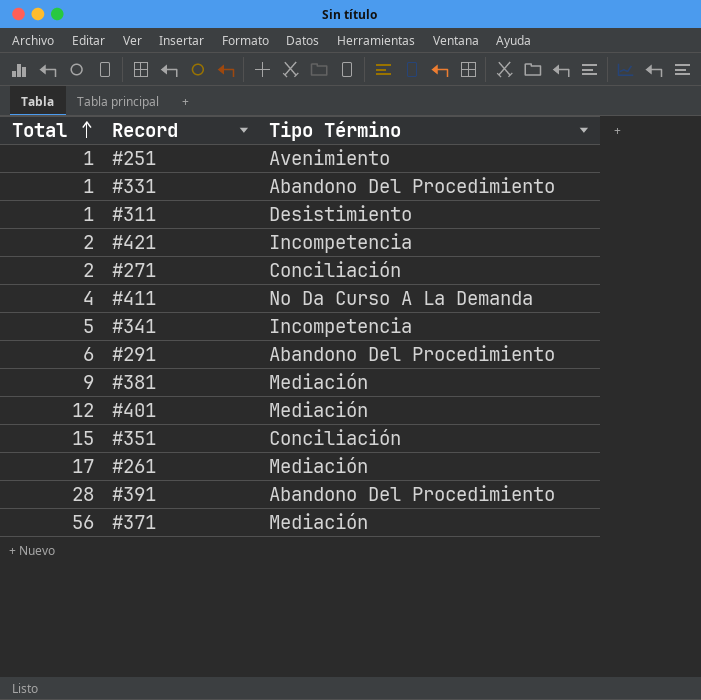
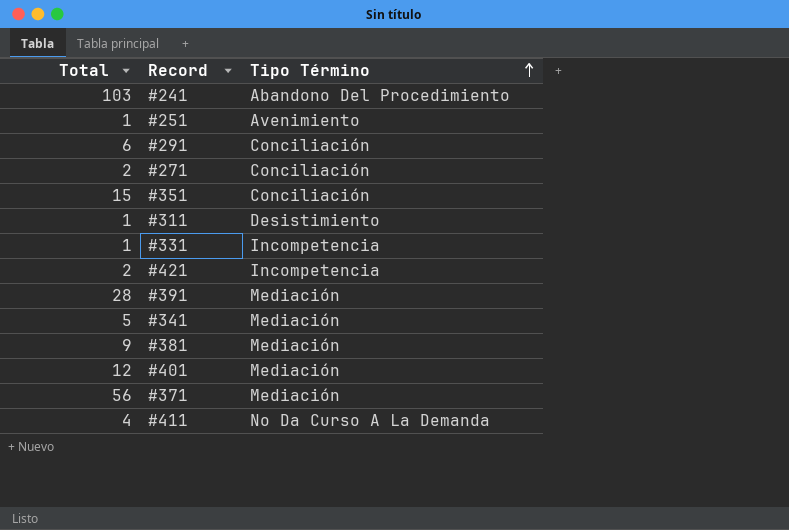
row order: Total ascending -> Tipo Término ascending
row #261: 17 | Mediación -> none
row #241: none -> 103 | Abandono Del Procedimiento
#291 | Tipo Término: Abandono Del Procedimiento -> Conciliación
#331 | Tipo Término: Abandono Del Procedimiento -> Incompetencia
#391 | Tipo Término: Abandono Del Procedimiento -> Mediación
#341 | Tipo Término: Incompetencia -> Mediación

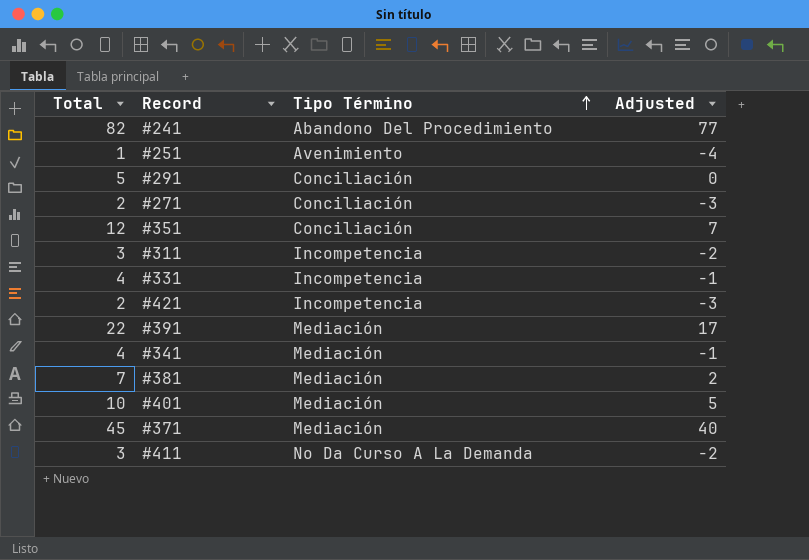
column Adjusted | formula: none -> [Total] - 5
#241 | Total: 103 -> 82
#291 | Total: 6 -> 5
#351 | Total: 15 -> 12
#311 | Total: 1 -> 3
#311 | Tipo Término: Desistimiento -> Incompetencia
#331 | Total: 1 -> 4
#391 | Total: 28 -> 22
#341 | Total: 5 -> 4
#381 | Total: 9 -> 7
#401 | Total: 12 -> 10
#371 | Total: 56 -> 45
#411 | Total: 4 -> 3

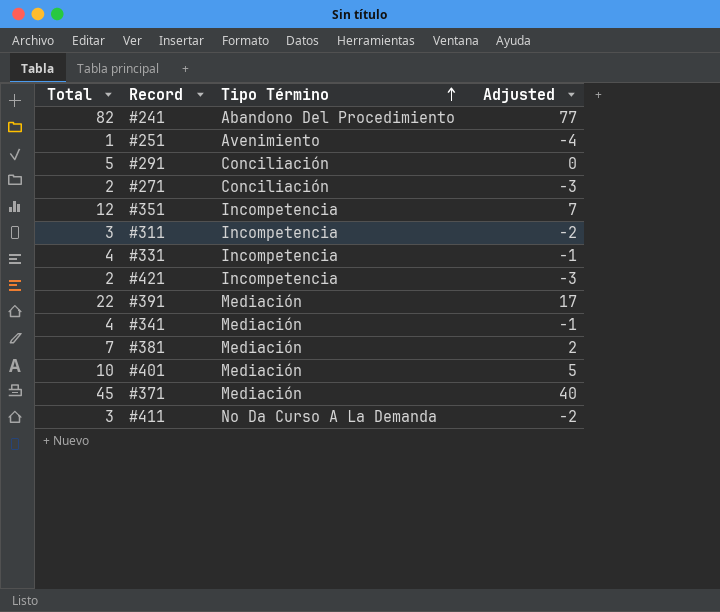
#351 | Tipo Término: Conciliación -> Incompetencia

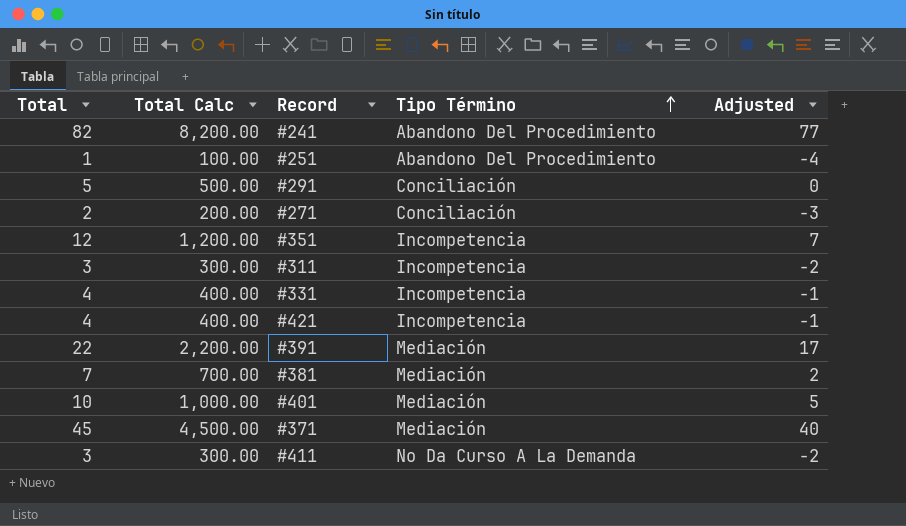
column Total Calc | formula: none -> [Total] * 100
row #341: 4 | Mediación | -1 -> none
#251 | Tipo Término: Avenimiento -> Abandono Del Procedimiento
#421 | Total: 2 -> 4
#421 | Adjusted: -3 -> -1

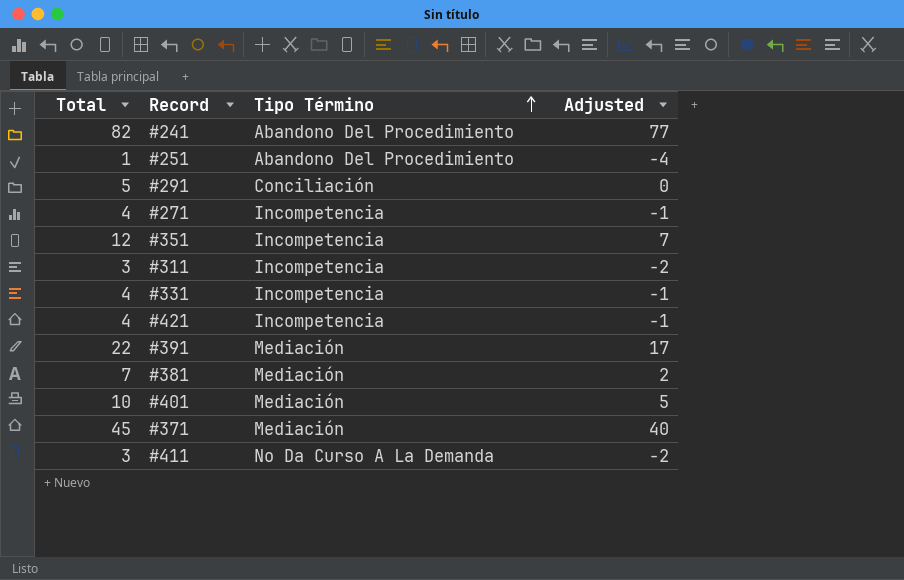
column Total Calc | formula: [Total] * 100 -> none
#271 | Total: 2 -> 4
#271 | Tipo Término: Conciliación -> Incompetencia
#271 | Adjusted: -3 -> -1

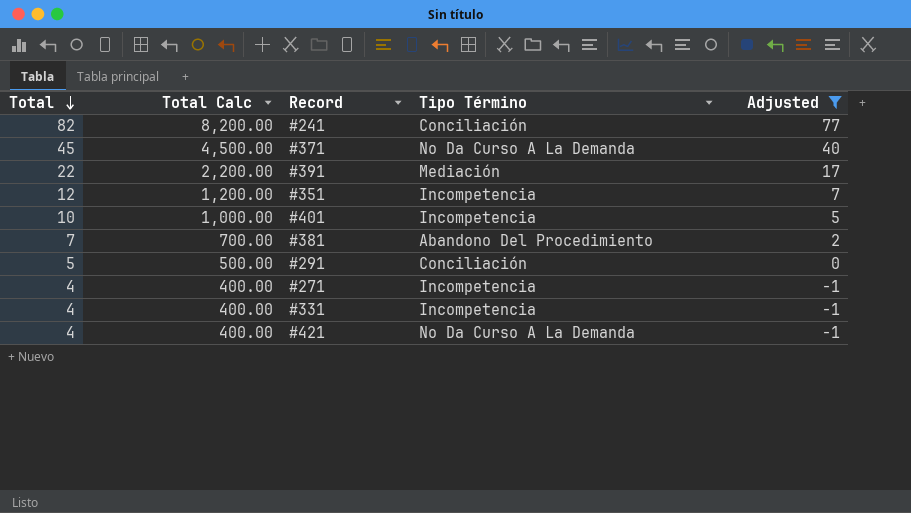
filter: none -> Adjusted >= -1
row order: Tipo Término ascending -> Total descending
column Total Calc | formula: none -> [Total] * 100
#241 | Tipo Término: Abandono Del Procedimiento -> Conciliación
#371 | Tipo Término: Mediación -> No Da Curso A La Demanda
#401 | Tipo Término: Mediación -> Incompetencia
#381 | Tipo Término: Mediación -> Abandono Del Procedimiento
#421 | Tipo Término: Incompetencia -> No Da Curso A La Demanda

